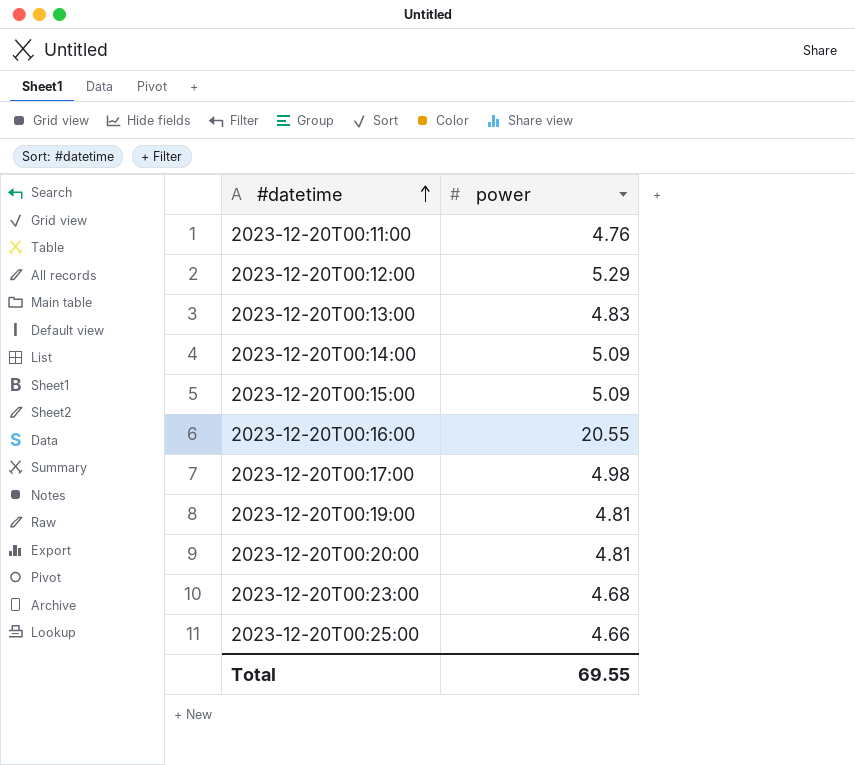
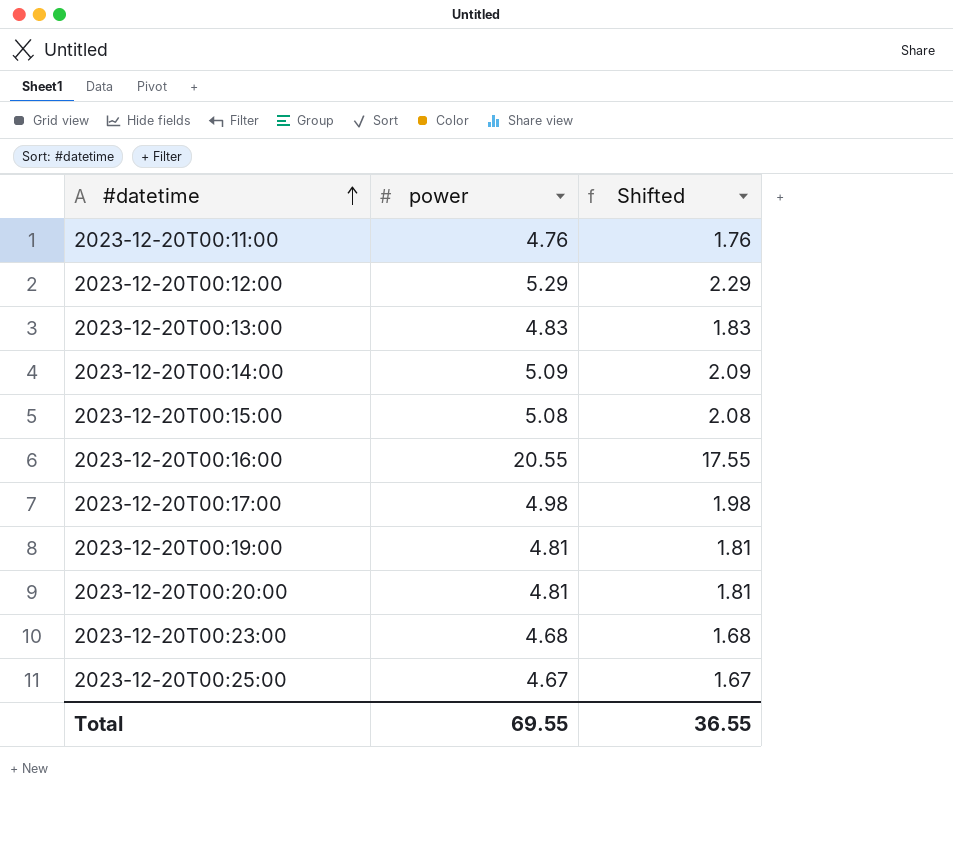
column Shifted | formula: none -> [power] - 3
2023-12-20T00:15:00 | power: 5.09 -> 5.08
2023-12-20T00:25:00 | power: 4.66 -> 4.67

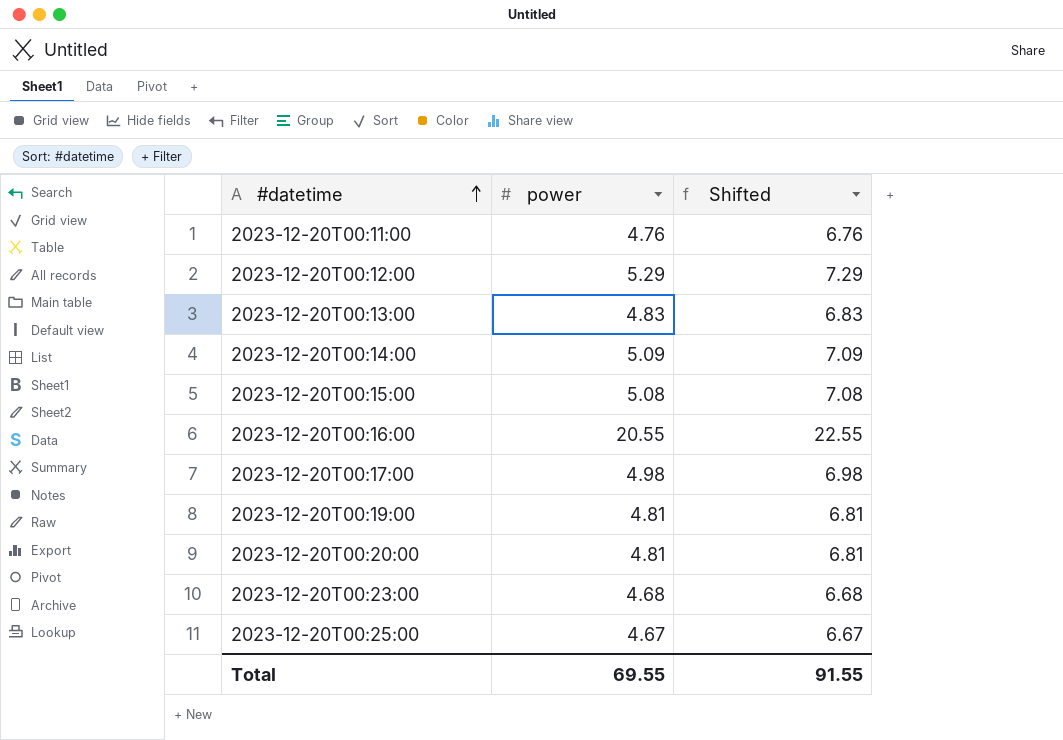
column Shifted | formula: [power] - 3 -> [power] + 2
Total | Shifted: 36.55 -> 91.55

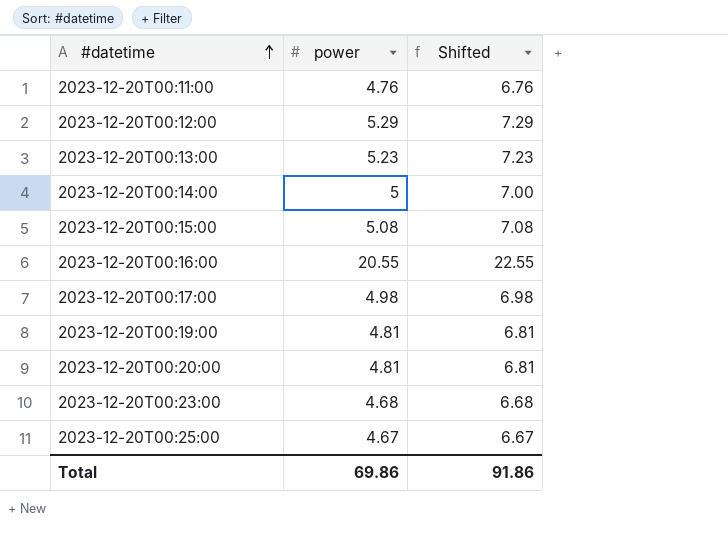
2023-12-20T00:13:00 | power: 4.83 -> 5.23
2023-12-20T00:13:00 | Shifted: 6.83 -> 7.23
2023-12-20T00:14:00 | power: 5.09 -> 5
2023-12-20T00:14:00 | Shifted: 7.09 -> 7.00
Total | power: 69.55 -> 69.86
Total | Shifted: 91.55 -> 91.86

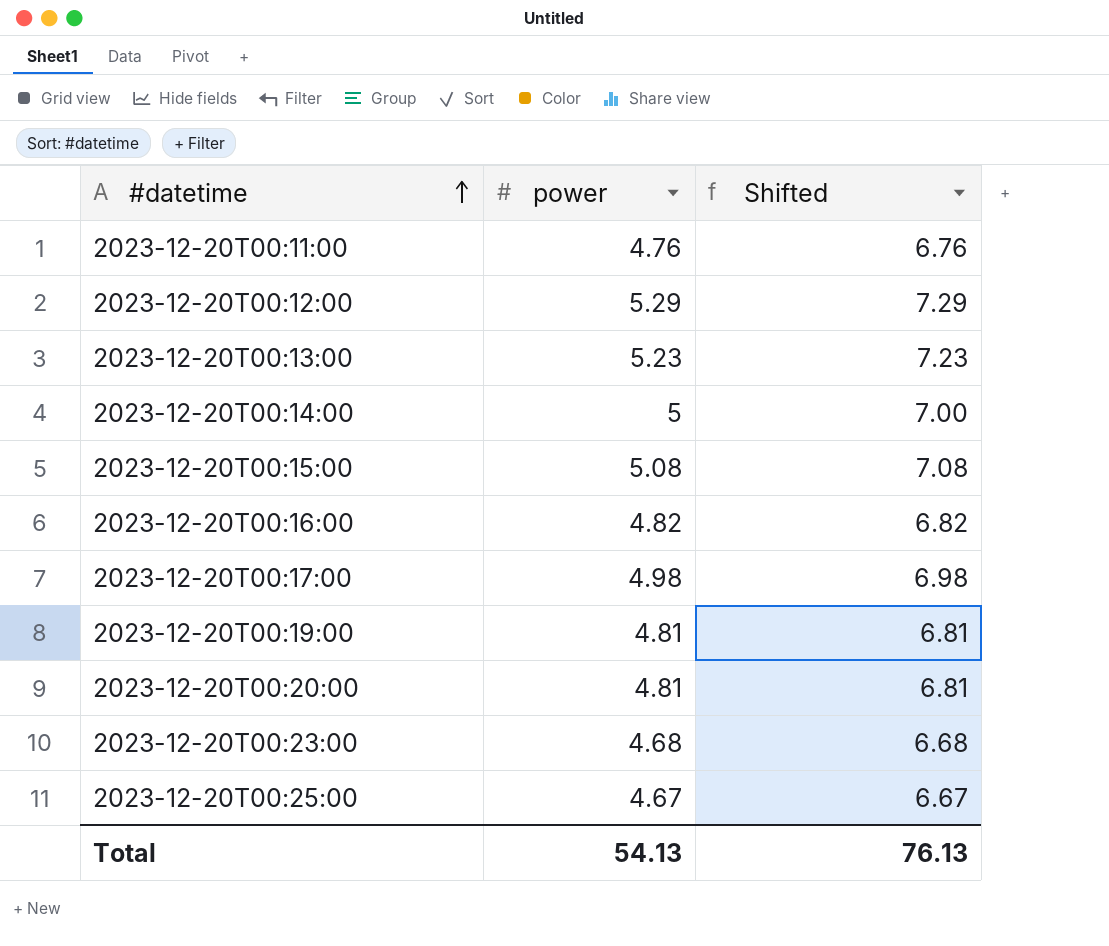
2023-12-20T00:16:00 | power: 20.55 -> 4.82
2023-12-20T00:16:00 | Shifted: 22.55 -> 6.82
Total | power: 69.86 -> 54.13
Total | Shifted: 91.86 -> 76.13

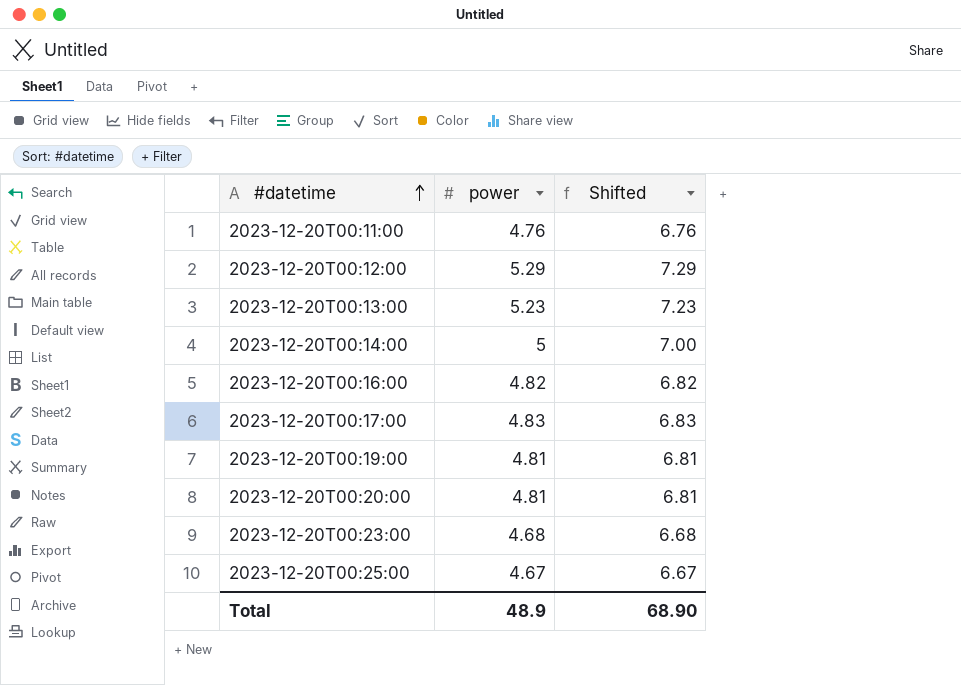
row 2023-12-20T00:15:00: 5.08 | 7.08 -> none
2023-12-20T00:17:00 | power: 4.98 -> 4.83
2023-12-20T00:17:00 | Shifted: 6.98 -> 6.83
Total | power: 54.13 -> 48.9
Total | Shifted: 76.13 -> 68.90

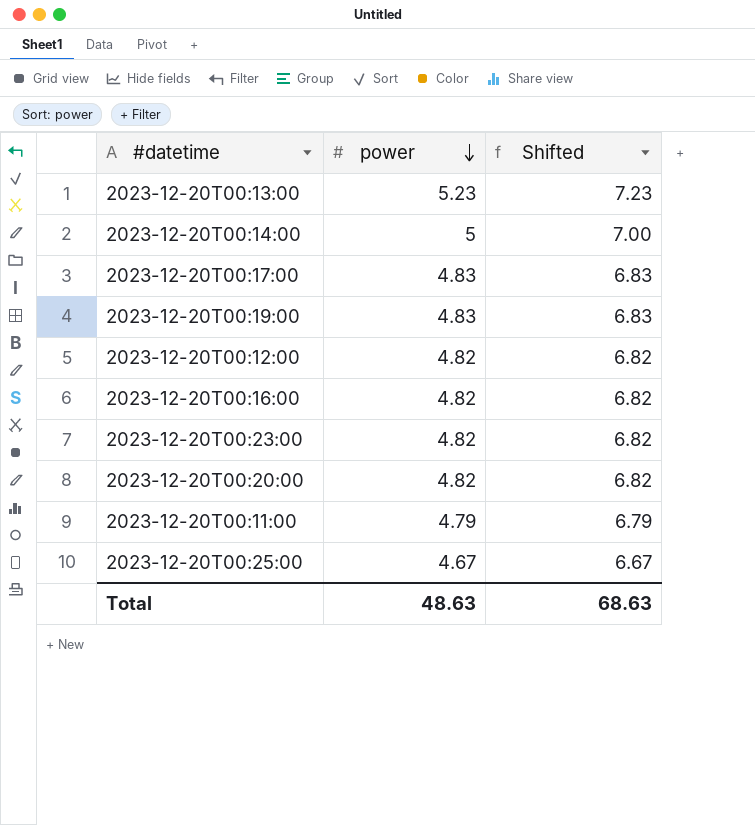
row order: #datetime ascending -> power descending
2023-12-20T00:19:00 | power: 4.81 -> 4.83
2023-12-20T00:19:00 | Shifted: 6.81 -> 6.83
2023-12-20T00:12:00 | power: 5.29 -> 4.82
2023-12-20T00:12:00 | Shifted: 7.29 -> 6.82
2023-12-20T00:23:00 | power: 4.68 -> 4.82
2023-12-20T00:23:00 | Shifted: 6.68 -> 6.82
2023-12-20T00:20:00 | power: 4.81 -> 4.82
2023-12-20T00:20:00 | Shifted: 6.81 -> 6.82
2023-12-20T00:11:00 | power: 4.76 -> 4.79
2023-12-20T00:11:00 | Shifted: 6.76 -> 6.79
Total | power: 48.9 -> 48.63
Total | Shifted: 68.90 -> 68.63

